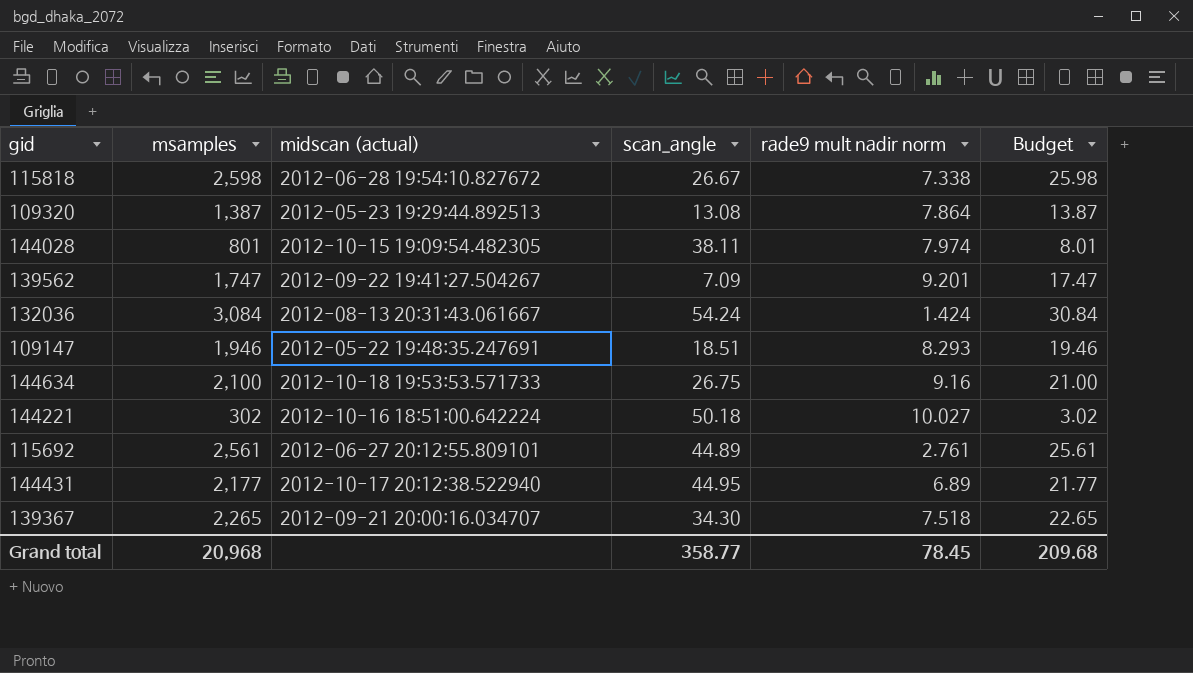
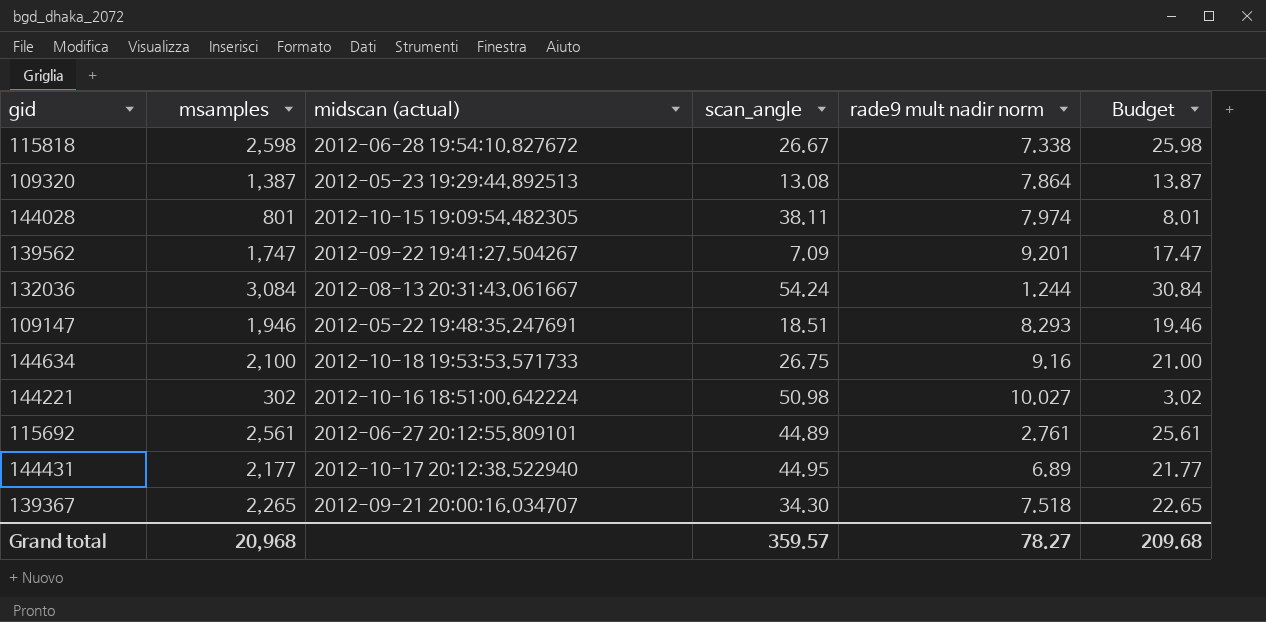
132036 | rade9 mult nadir norm: 1.424 -> 1.244
144221 | scan_angle: 50.18 -> 50.98
Grand total | scan_angle: 358.77 -> 359.57
Grand total | rade9 mult nadir norm: 78.45 -> 78.27

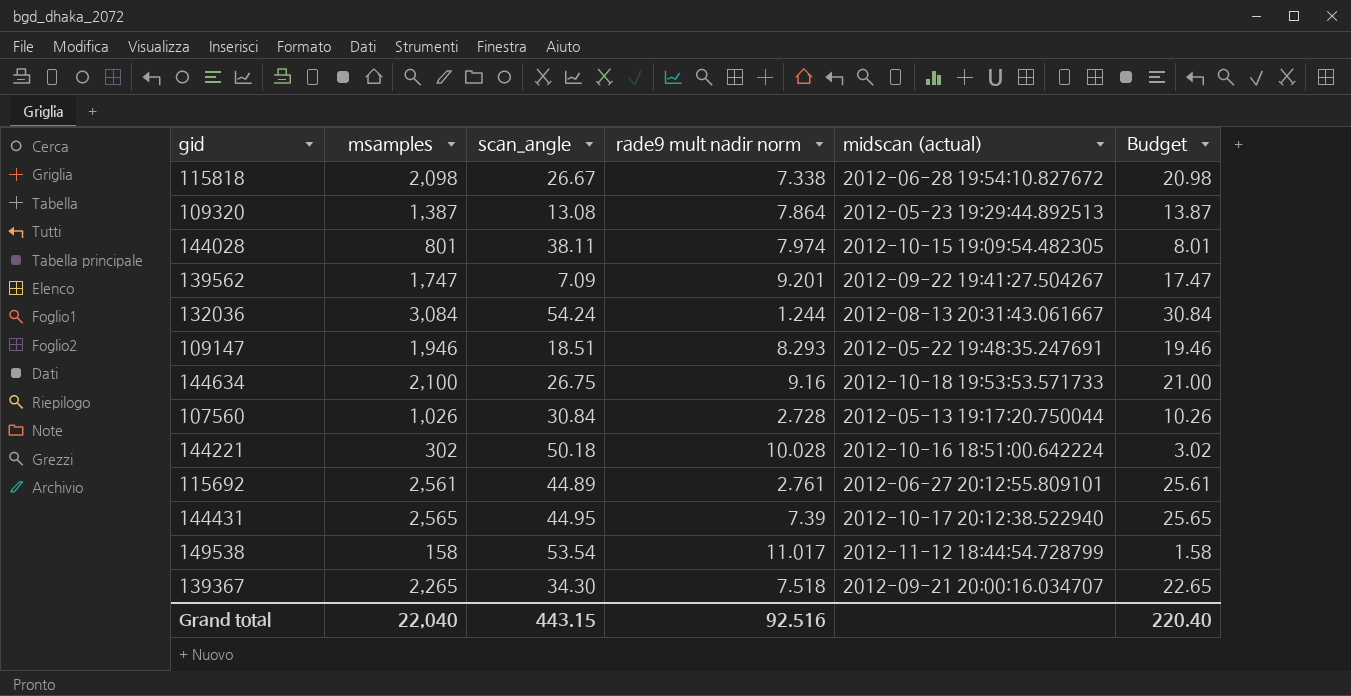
column midscan (actual) | position: 3 -> 5
115818 | msamples: 2,598 -> 2,098
115818 | Budget: 25.98 -> 20.98
row 107560: none -> 1,026 | 30.84 | 2.728 | 2012-05-13 19:17:20.750044 | 10.26
144221 | scan_angle: 50.98 -> 50.18
144221 | rade9 mult nadir norm: 10.027 -> 10.028
144431 | msamples: 2,177 -> 2,565
144431 | rade9 mult nadir norm: 6.89 -> 7.39
144431 | Budget: 21.77 -> 25.65
row 149538: none -> 158 | 53.54 | 11.017 | 2012-11-12 18:44:54.728799 | 1.58
Grand total | msamples: 20,968 -> 22,040
Grand total | scan_angle: 359.57 -> 443.15
Grand total | rade9 mult nadir norm: 78.27 -> 92.516
Grand total | Budget: 209.68 -> 220.40

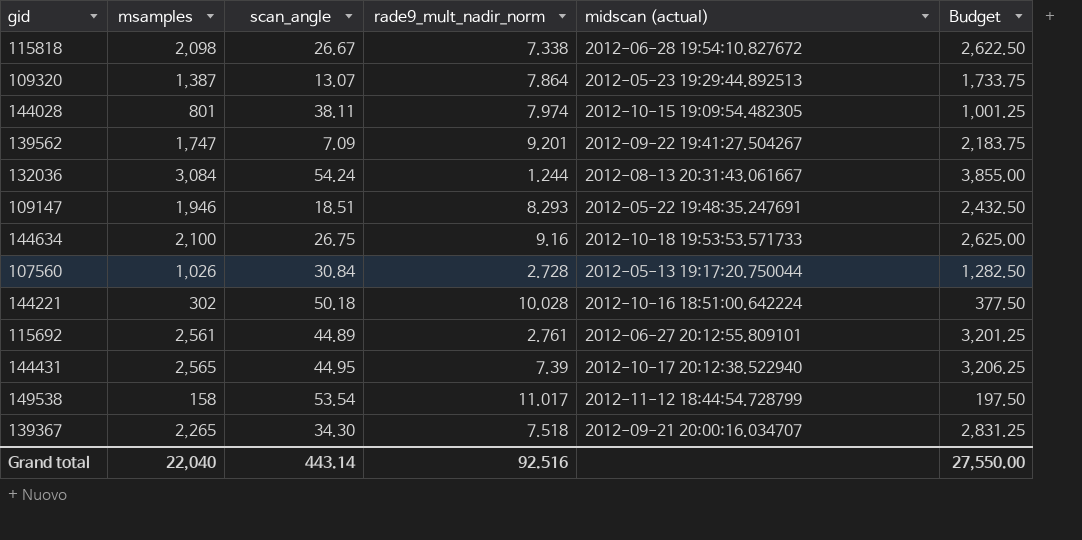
column name: rade9 mult nadir norm -> rade9_mult_nadir_norm
column Budget | formula: [msamples] * 0.01 -> [msamples] * 1.25
109320 | scan_angle: 13.08 -> 13.07
Grand total | scan_angle: 443.15 -> 443.14
Grand total | Budget: 220.40 -> 27,550.00

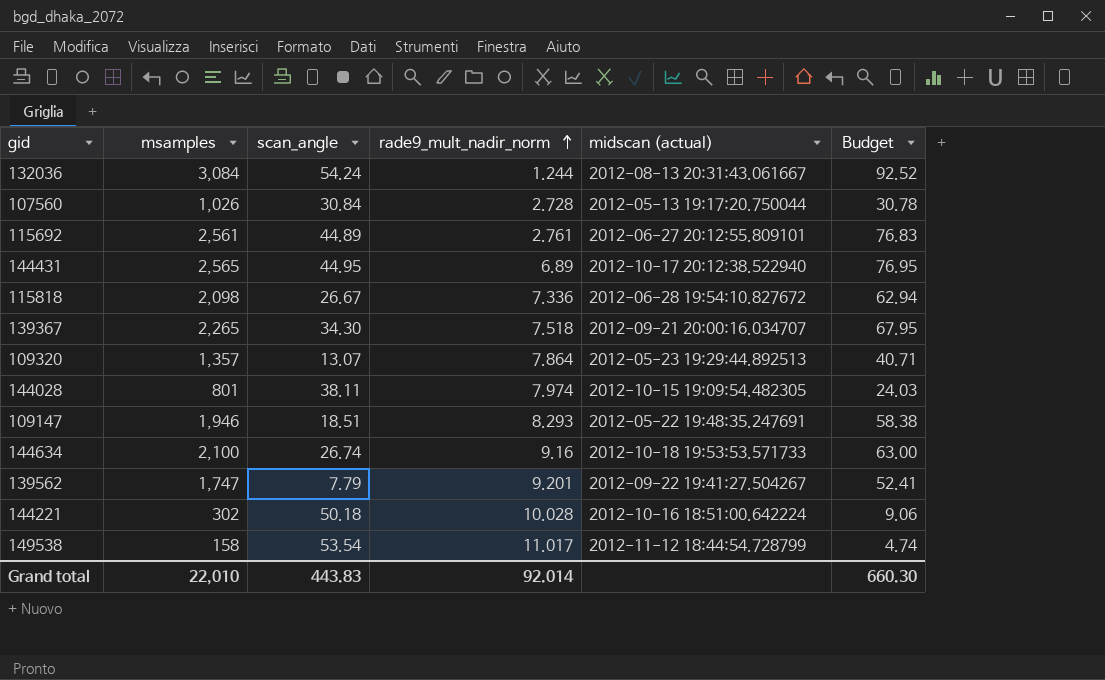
row order: none -> rade9_mult_nadir_norm ascending
column Budget | formula: [msamples] * 1.25 -> [msamples] * 0.03
144431 | rade9_mult_nadir_norm: 7.39 -> 6.89
115818 | rade9_mult_nadir_norm: 7.338 -> 7.336
109320 | msamples: 1,387 -> 1,357
144634 | scan_angle: 26.75 -> 26.74
139562 | scan_angle: 7.09 -> 7.79
Grand total | msamples: 22,040 -> 22,010
Grand total | scan_angle: 443.14 -> 443.83
Grand total | rade9_mult_nadir_norm: 92.516 -> 92.014
Grand total | Budget: 27,550.00 -> 660.30

